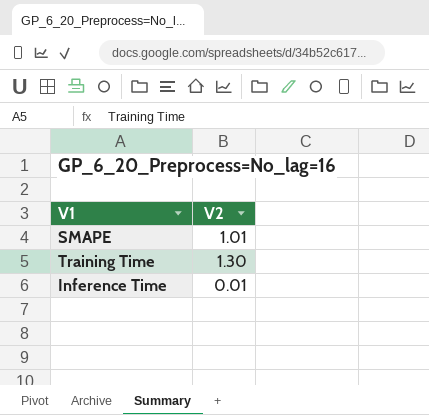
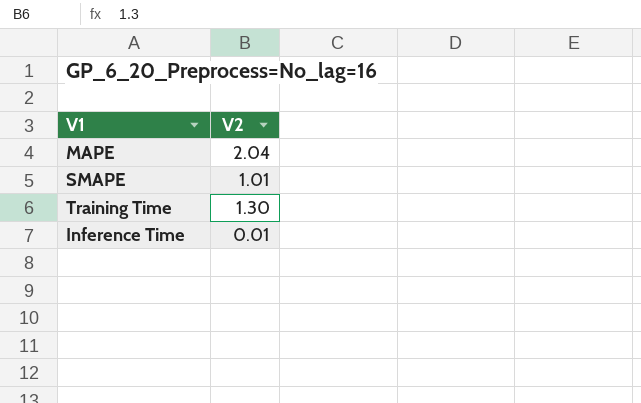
row MAPE: none -> 2.04

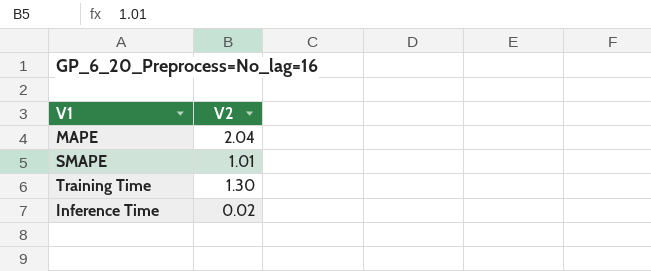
Inference Time | V2: 0.01 -> 0.02

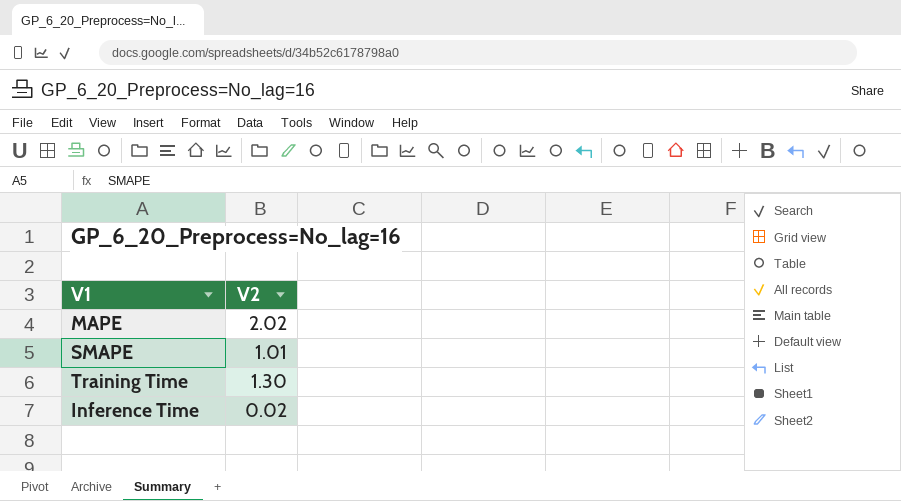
MAPE | V2: 2.04 -> 2.02

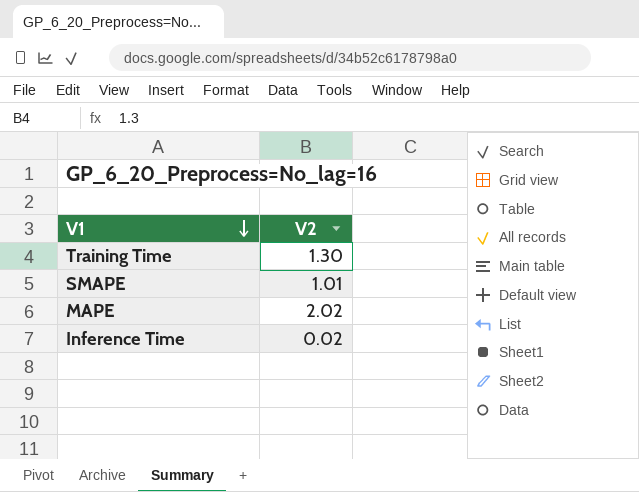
row order: none -> V1 descending

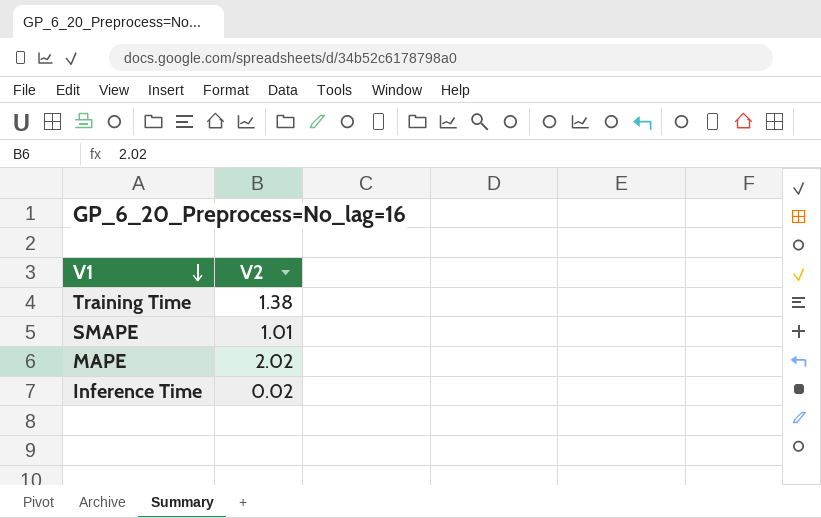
Training Time | V2: 1.30 -> 1.38

